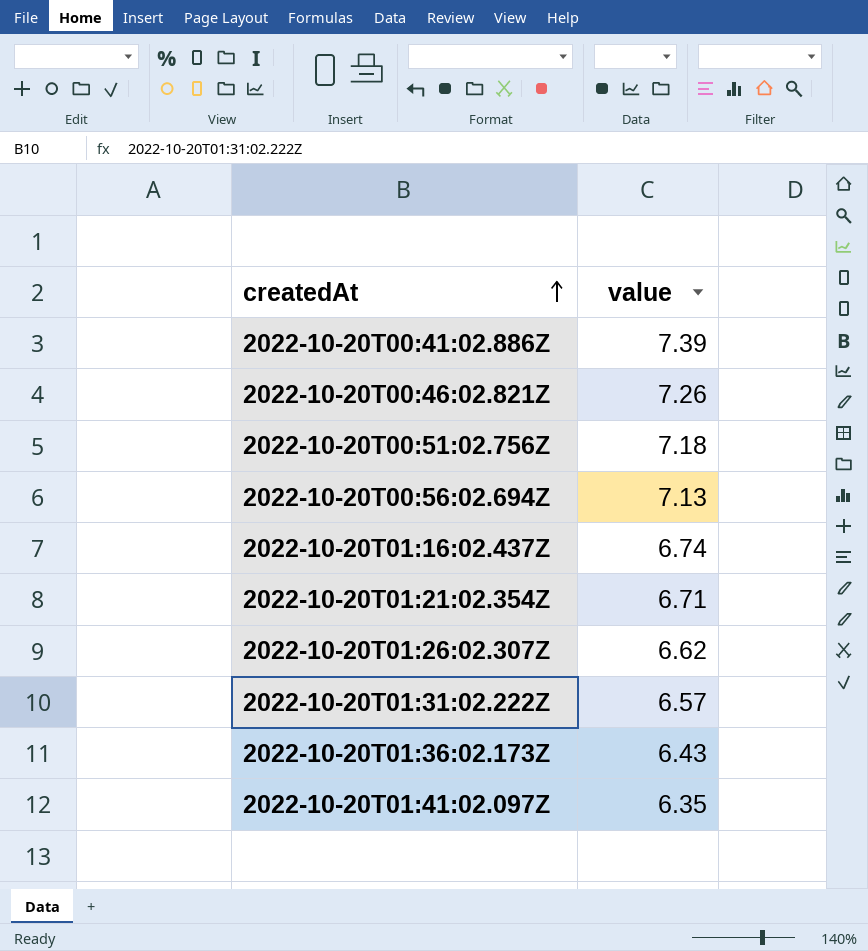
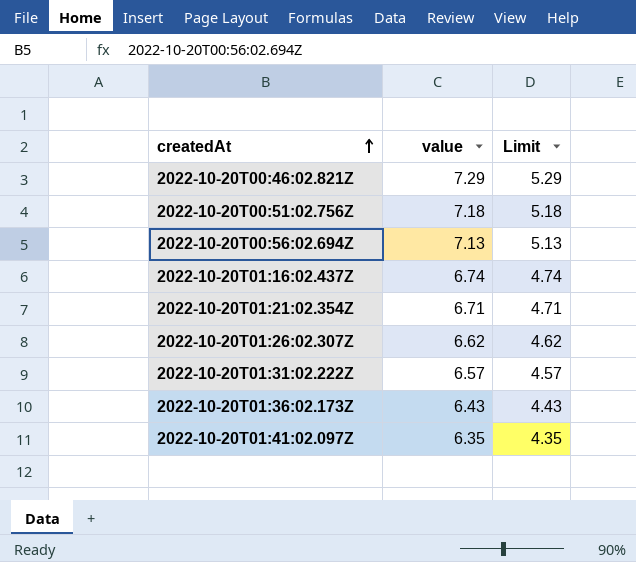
column Limit | formula: none -> [value] - 2
row 2022-10-20T00:41:02.886Z: 7.39 -> none
2022-10-20T00:46:02.821Z | value: 7.26 -> 7.29

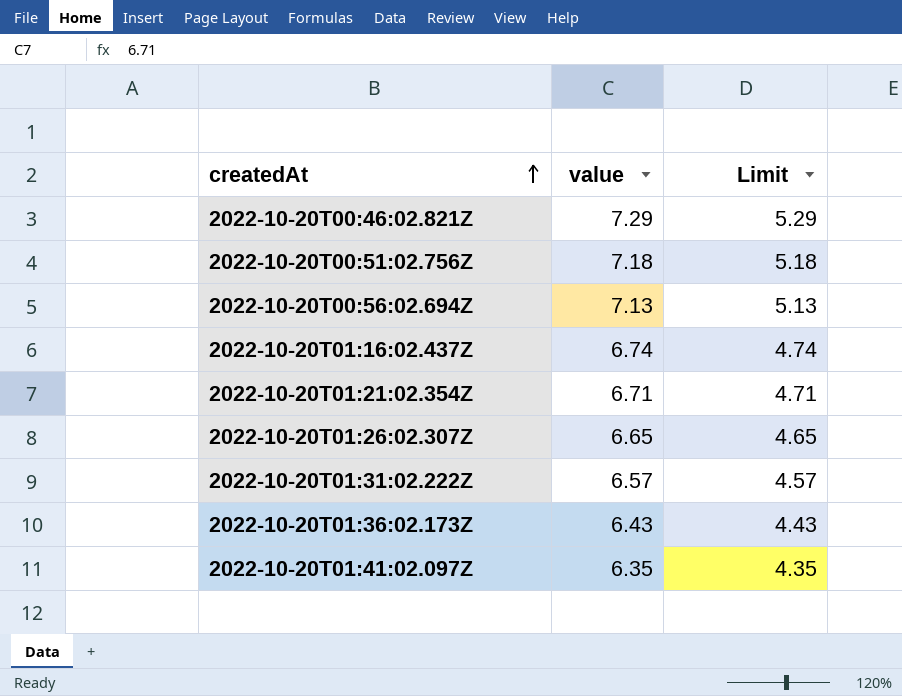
2022-10-20T01:26:02.307Z | value: 6.62 -> 6.65
2022-10-20T01:26:02.307Z | Limit: 4.62 -> 4.65

